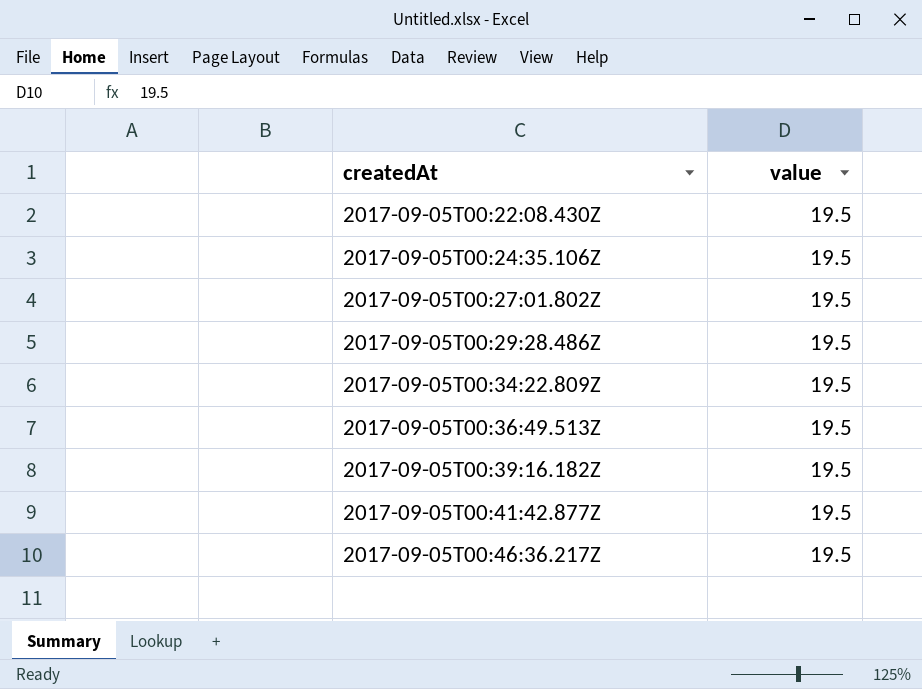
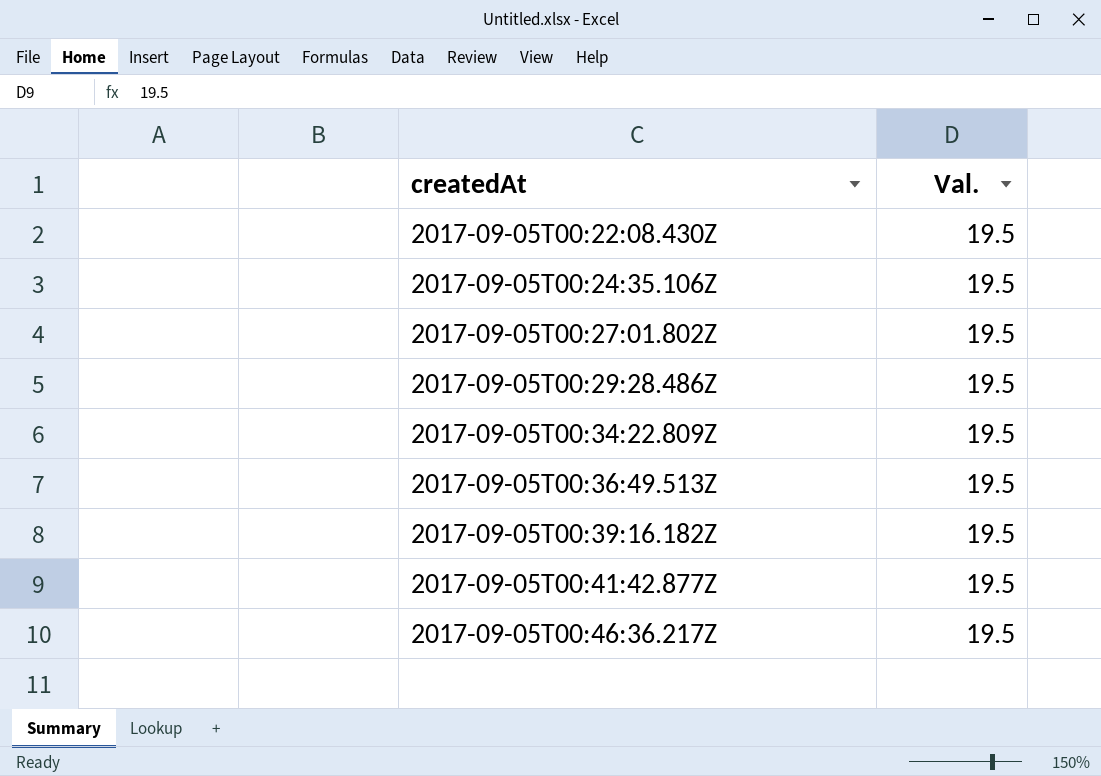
column name: value -> Val.

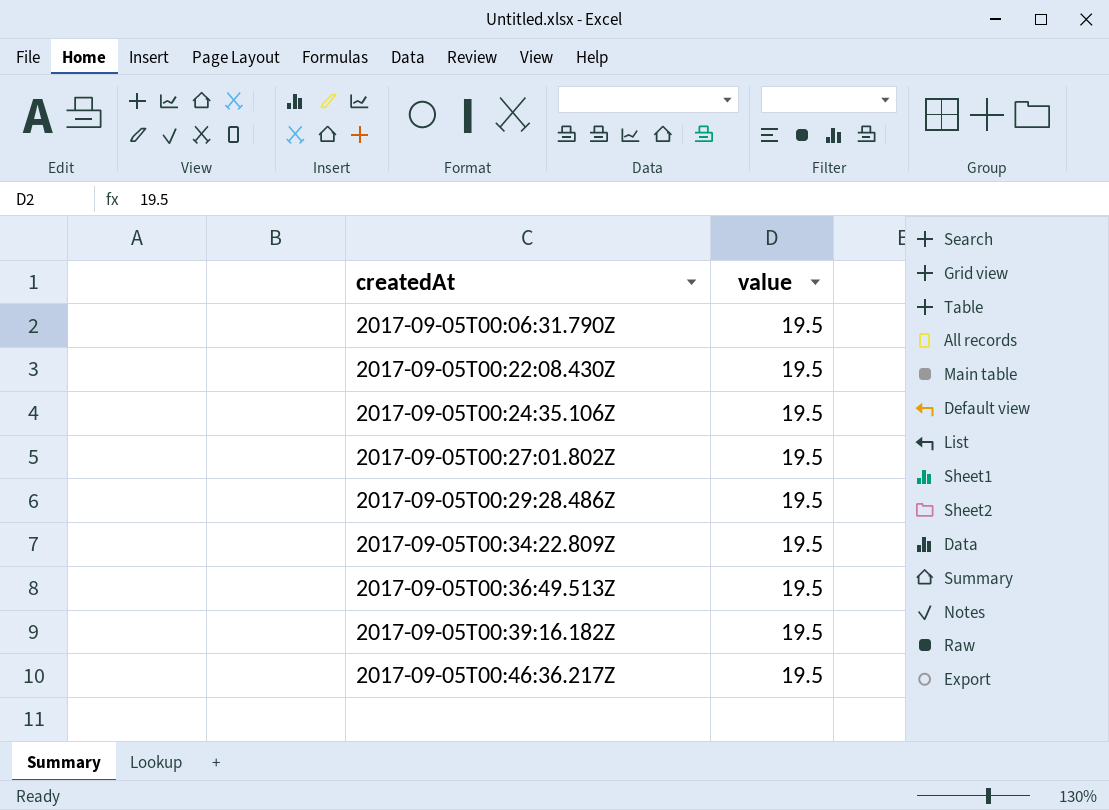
column name: Val. -> value
row 2017-09-05T00:41:42.877Z: 19.5 -> none
row 2017-09-05T00:06:31.790Z: none -> 19.5

